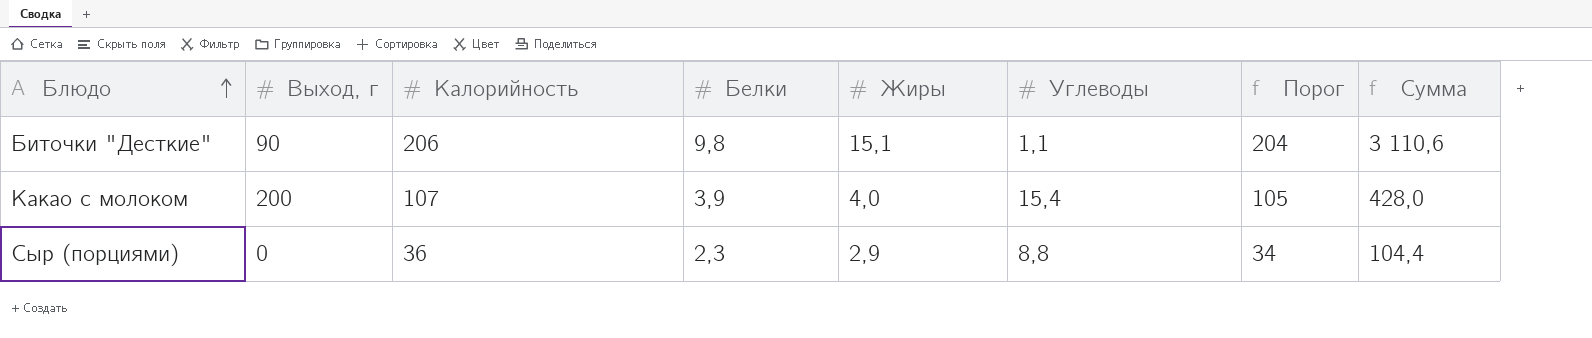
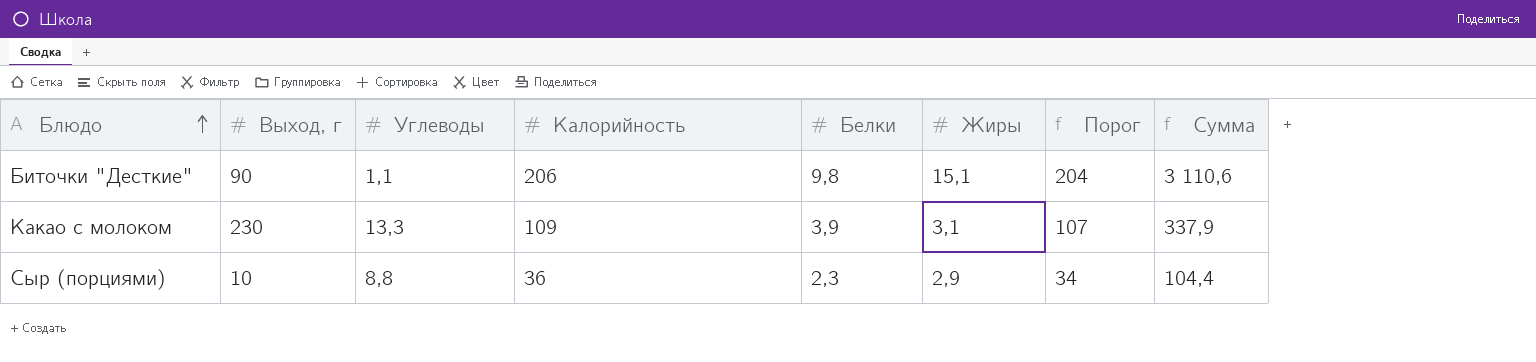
column Углеводы | position: 6 -> 3
Какао с молоком | Выход, г: 200 -> 230
Какао с молоком | Углеводы: 15,4 -> 13,3
Какао с молоком | Калорийность: 107 -> 109
Какао с молоком | Жиры: 4,0 -> 3,1
Какао с молоком | Порог: 105 -> 107
Какао с молоком | Сумма: 428,0 -> 337,9
Сыр (порциями) | Выход, г: 0 -> 10

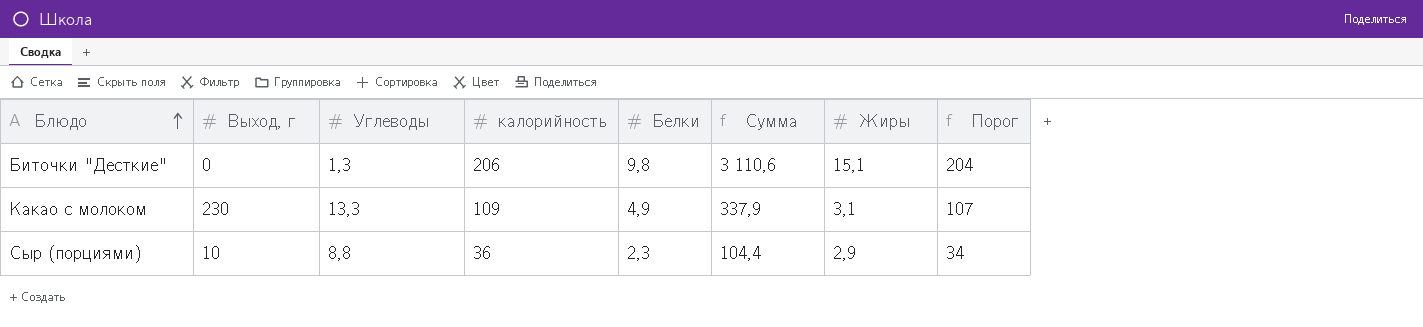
column name: Калорийность -> калорийность
column Сумма | position: 8 -> 6
Биточки "Десткие" | Выход, г: 90 -> 0
Биточки "Десткие" | Углеводы: 1,1 -> 1,3
Какао с молоком | Белки: 3,9 -> 4,9

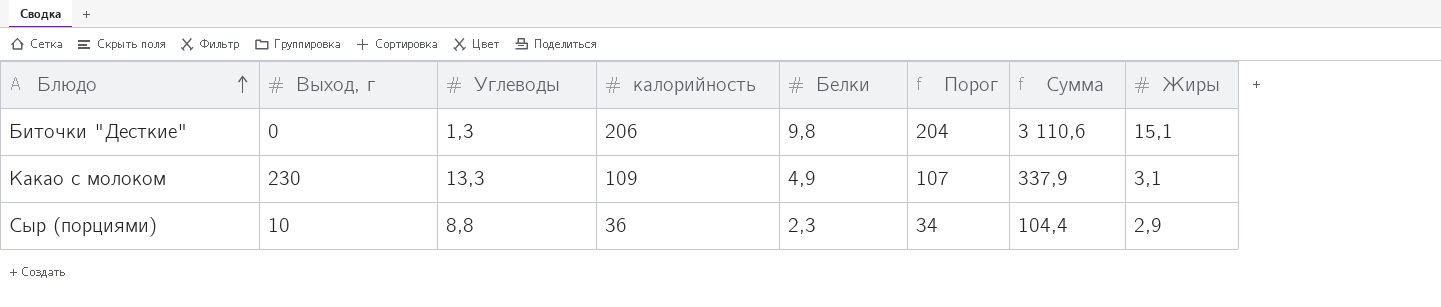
column Порог | position: 8 -> 6

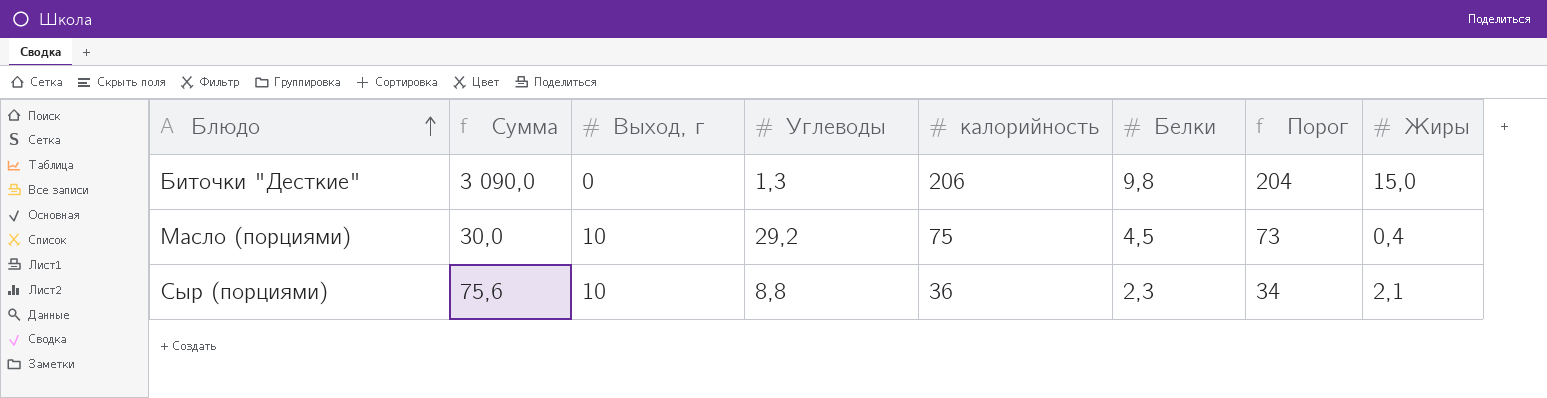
column Сумма | position: 7 -> 2
row Какао с молоком: 230 | 13,3 | 109 | 4,9 | 107 | 337,9 | 3,1 -> none
Биточки "Десткие" | Сумма: 3 110,6 -> 3 090,0
Биточки "Десткие" | Жиры: 15,1 -> 15,0
row Масло (порциями): none -> 30,0 | 10 | 29,2 | 75 | 4,5 | 73 | 0,4
Сыр (порциями) | Сумма: 104,4 -> 75,6
Сыр (порциями) | Жиры: 2,9 -> 2,1

